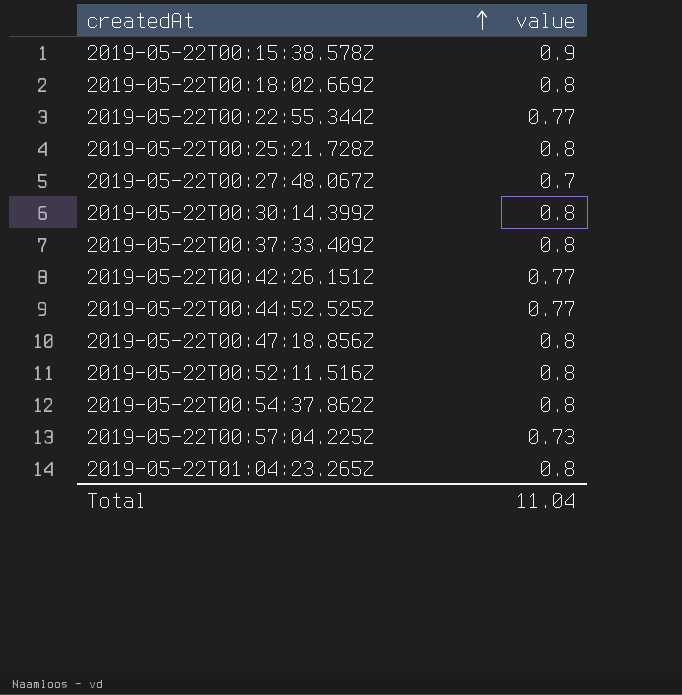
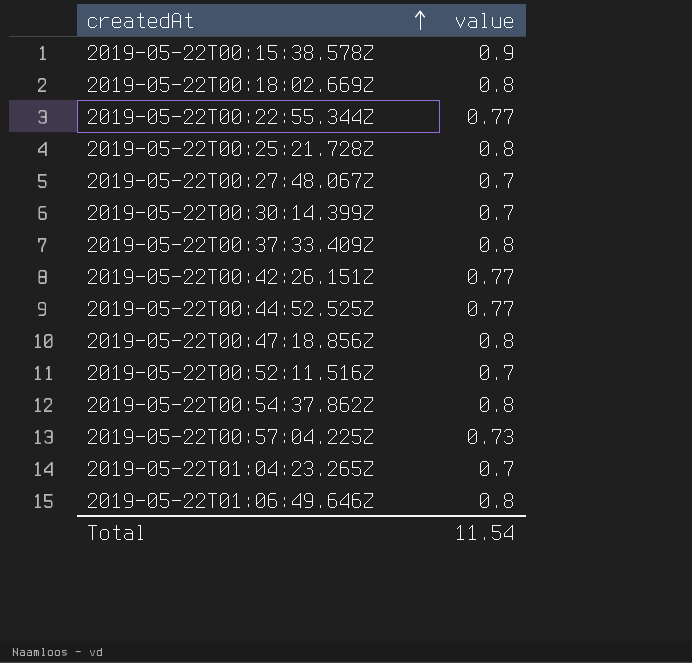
2019-05-22T00:30:14.399Z | value: 0.8 -> 0.7
2019-05-22T00:52:11.516Z | value: 0.8 -> 0.7
2019-05-22T01:04:23.265Z | value: 0.8 -> 0.7
row 2019-05-22T01:06:49.646Z: none -> 0.8
Total | value: 11.04 -> 11.54

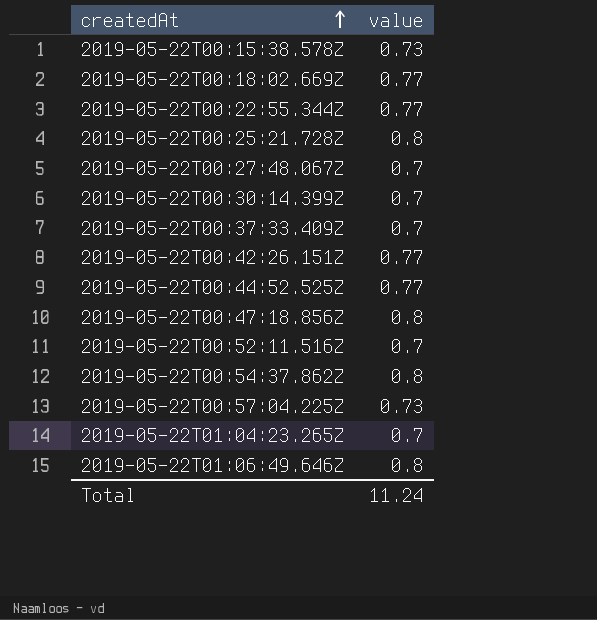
2019-05-22T00:15:38.578Z | value: 0.9 -> 0.73
2019-05-22T00:18:02.669Z | value: 0.8 -> 0.77
2019-05-22T00:37:33.409Z | value: 0.8 -> 0.7
Total | value: 11.54 -> 11.24

